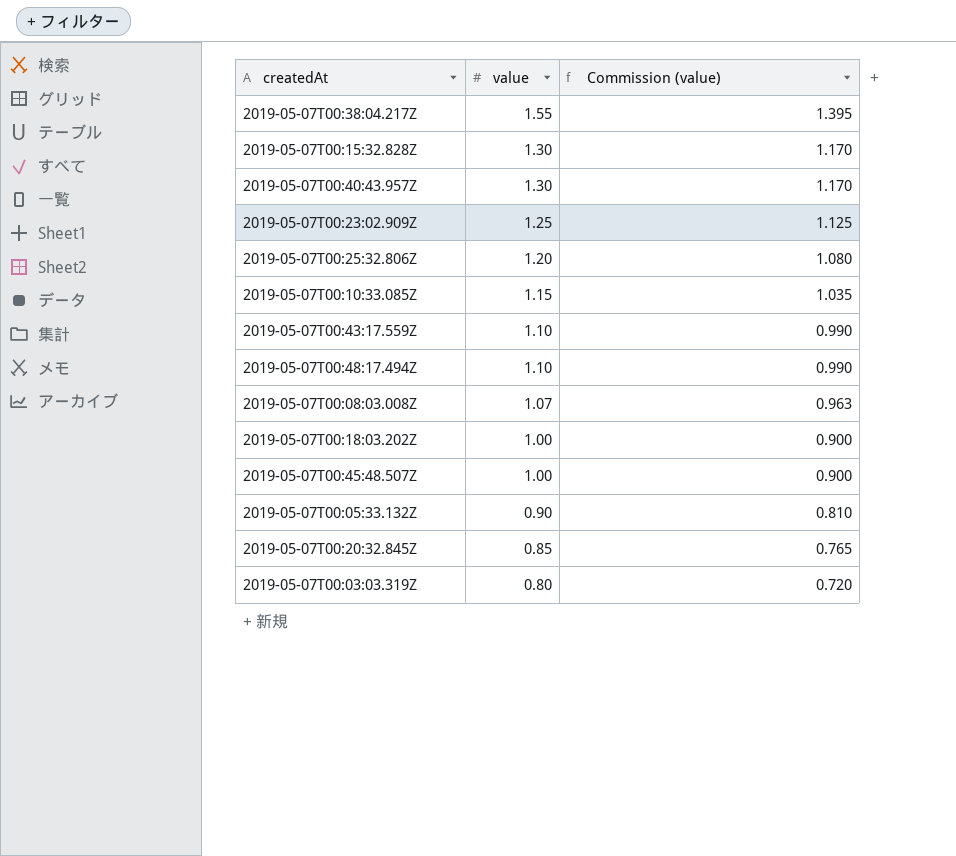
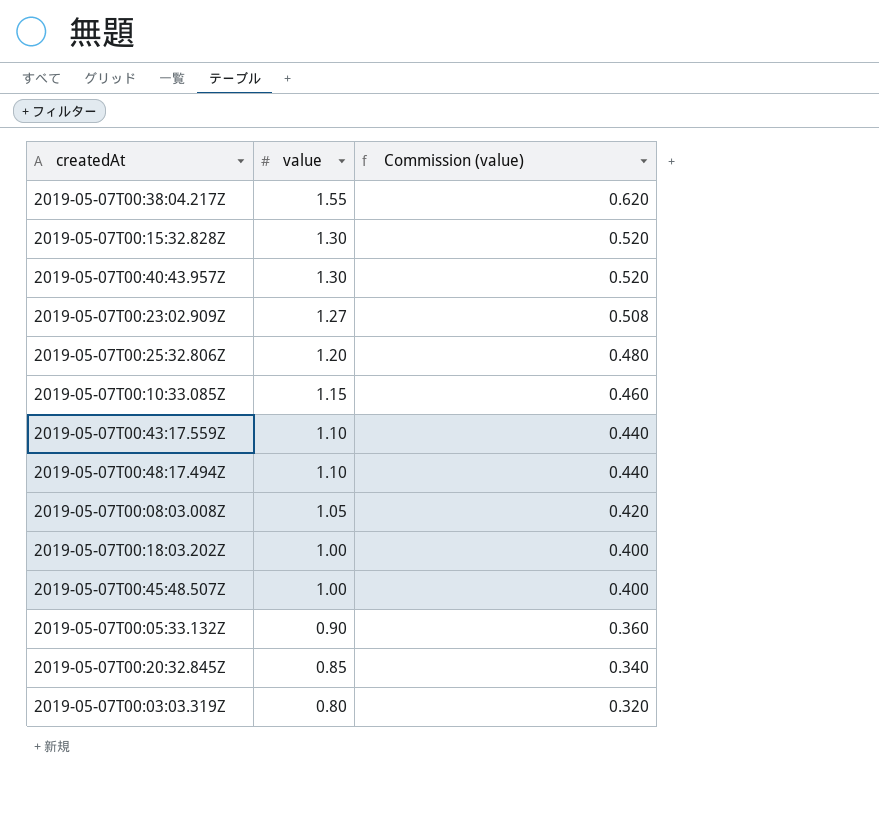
column Commission (value) | formula: [value] * 0.9 -> [value] * 0.4
2019-05-07T00:23:02.909Z | value: 1.25 -> 1.27
2019-05-07T00:08:03.008Z | value: 1.07 -> 1.05

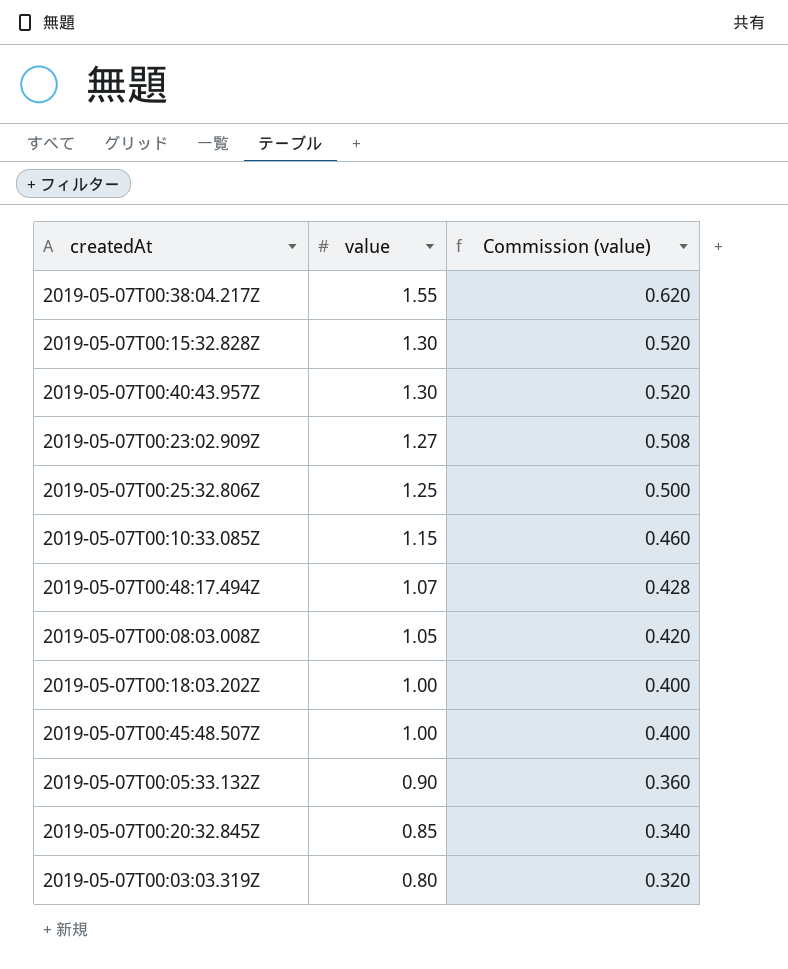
row 2019-05-07T00:43:17.559Z: 1.10 | 0.440 -> none
2019-05-07T00:25:32.806Z | value: 1.20 -> 1.25
2019-05-07T00:25:32.806Z | Commission (value): 0.480 -> 0.500
2019-05-07T00:48:17.494Z | value: 1.10 -> 1.07
2019-05-07T00:48:17.494Z | Commission (value): 0.440 -> 0.428

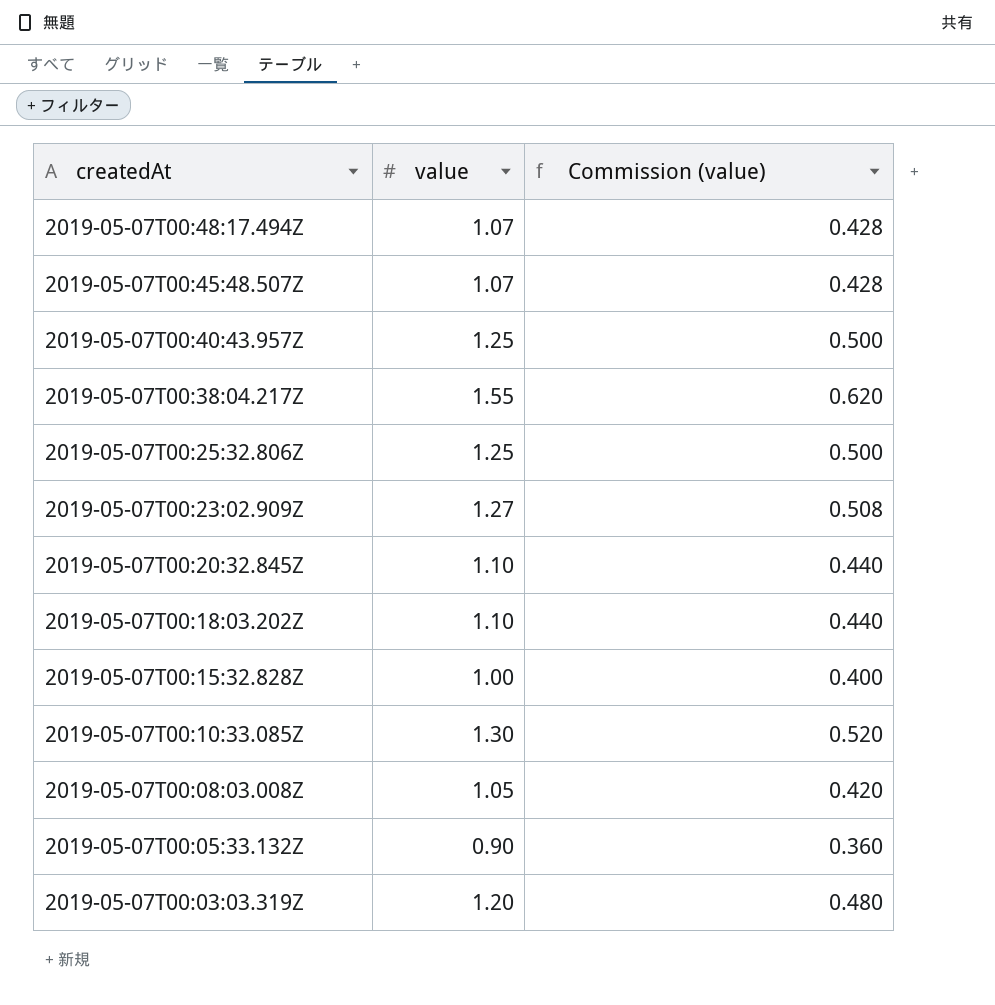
row order: value descending -> createdAt descending
2019-05-07T00:45:48.507Z | value: 1.00 -> 1.07
2019-05-07T00:45:48.507Z | Commission (value): 0.400 -> 0.428
2019-05-07T00:40:43.957Z | value: 1.30 -> 1.25
2019-05-07T00:40:43.957Z | Commission (value): 0.520 -> 0.500
2019-05-07T00:20:32.845Z | value: 0.85 -> 1.10
2019-05-07T00:20:32.845Z | Commission (value): 0.340 -> 0.440
2019-05-07T00:18:03.202Z | value: 1.00 -> 1.10
2019-05-07T00:18:03.202Z | Commission (value): 0.400 -> 0.440
2019-05-07T00:15:32.828Z | value: 1.30 -> 1.00
2019-05-07T00:15:32.828Z | Commission (value): 0.520 -> 0.400
2019-05-07T00:10:33.085Z | value: 1.15 -> 1.30
2019-05-07T00:10:33.085Z | Commission (value): 0.460 -> 0.520
2019-05-07T00:03:03.319Z | value: 0.80 -> 1.20
2019-05-07T00:03:03.319Z | Commission (value): 0.320 -> 0.480

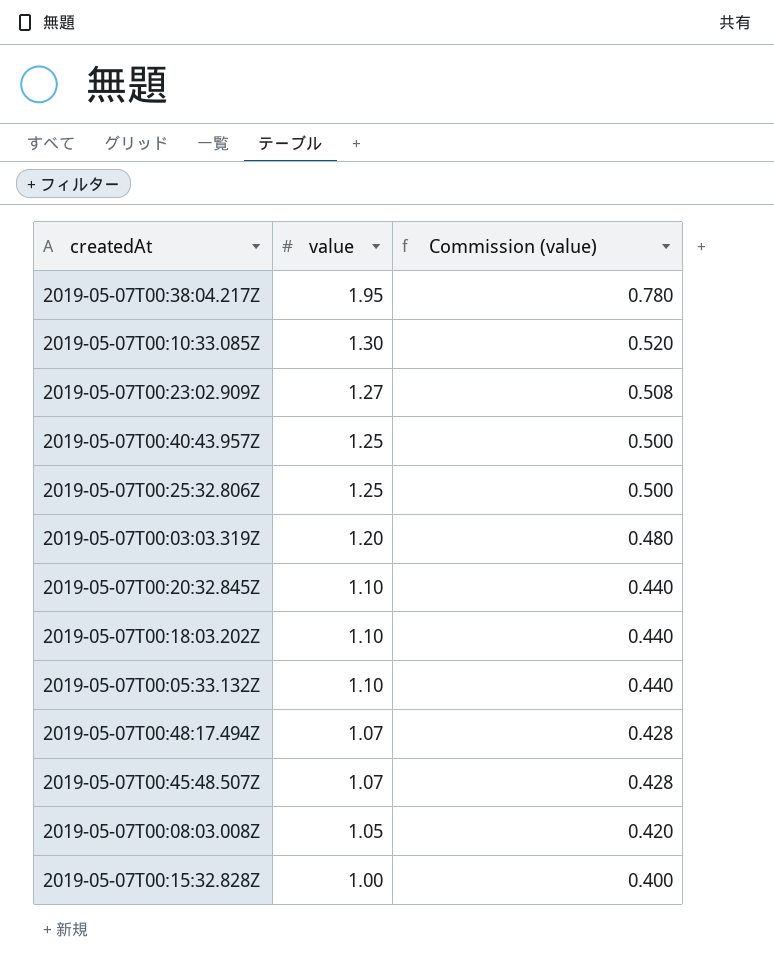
row order: createdAt descending -> value descending
2019-05-07T00:38:04.217Z | value: 1.55 -> 1.95
2019-05-07T00:38:04.217Z | Commission (value): 0.620 -> 0.780
2019-05-07T00:05:33.132Z | value: 0.90 -> 1.10
2019-05-07T00:05:33.132Z | Commission (value): 0.360 -> 0.440

